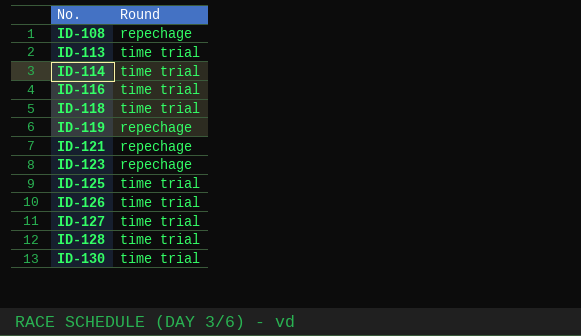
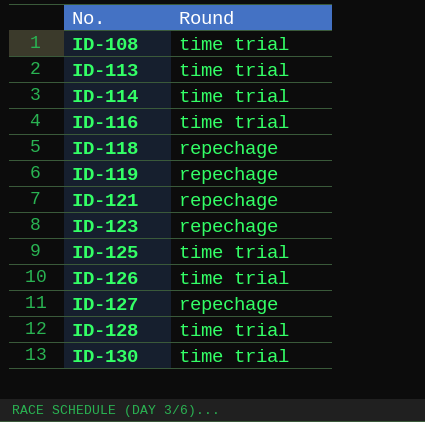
ID-108 | Round: repechage -> time trial
ID-118 | Round: time trial -> repechage
ID-127 | Round: time trial -> repechage

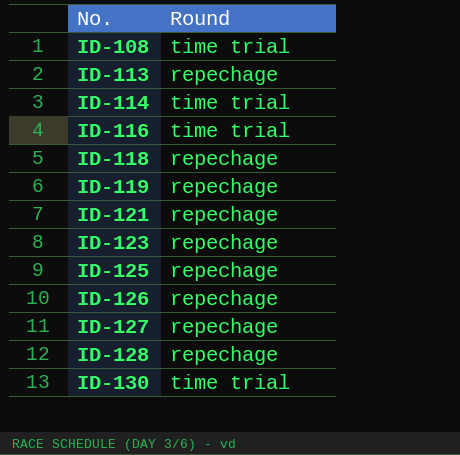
ID-113 | Round: time trial -> repechage
ID-125 | Round: time trial -> repechage
ID-126 | Round: time trial -> repechage
ID-128 | Round: time trial -> repechage

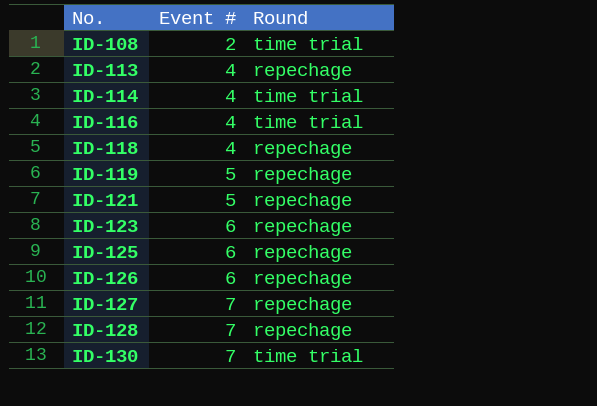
column Event # | position: none -> 2

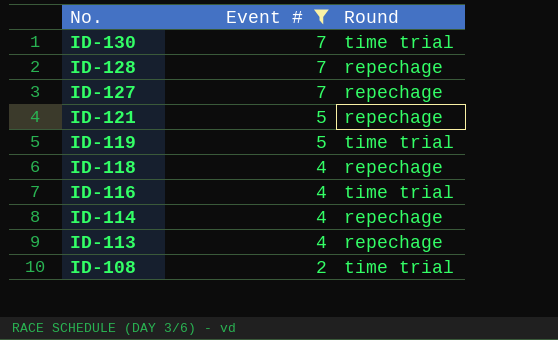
filter: none -> Event # != 6
row order: No. ascending -> No. descending
ID-119 | Round: repechage -> time trial
ID-114 | Round: time trial -> repechage

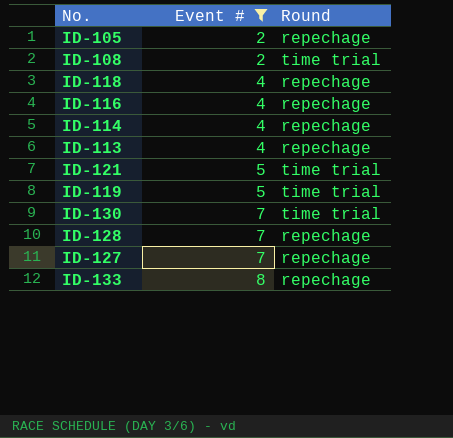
row order: No. descending -> Event # ascending
row ID-105: none -> 2 | repechage
ID-116 | Round: time trial -> repechage
ID-121 | Round: repechage -> time trial
row ID-133: none -> 8 | repechage

